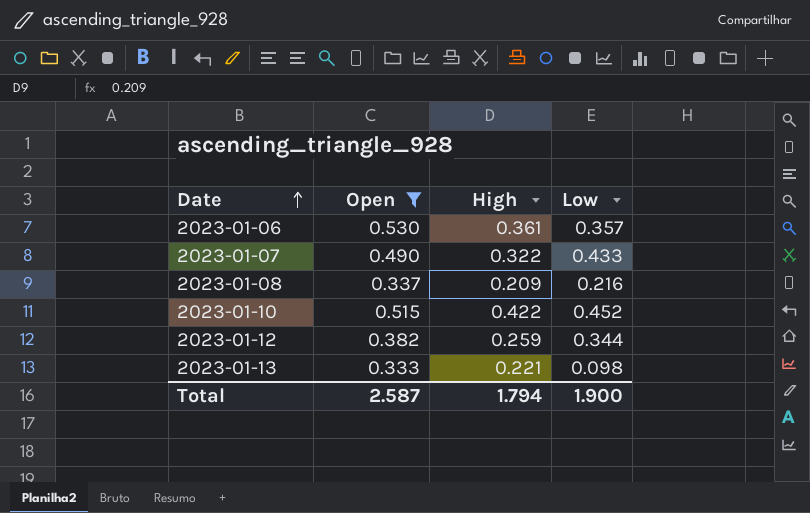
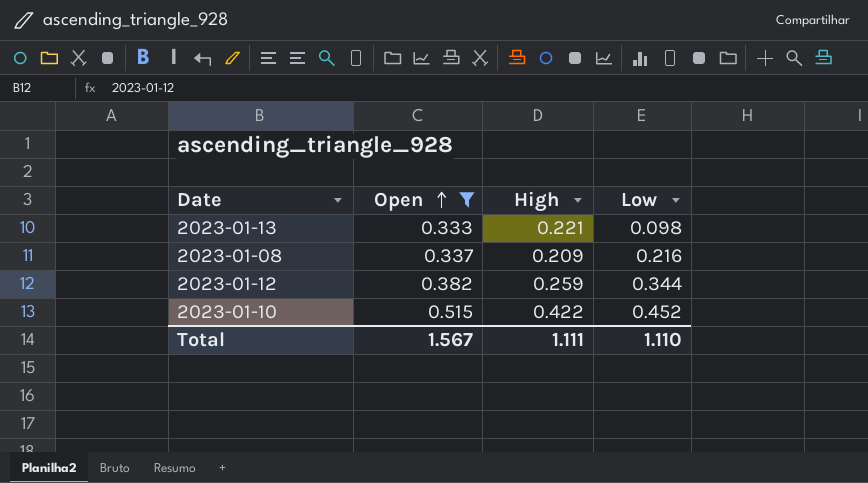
row order: Date ascending -> Open ascending
row 2023-01-06: 0.530 | 0.361 | 0.357 -> none
row 2023-01-07: 0.490 | 0.322 | 0.433 -> none
Total | Open: 2.587 -> 1.567
Total | High: 1.794 -> 1.111
Total | Low: 1.900 -> 1.110

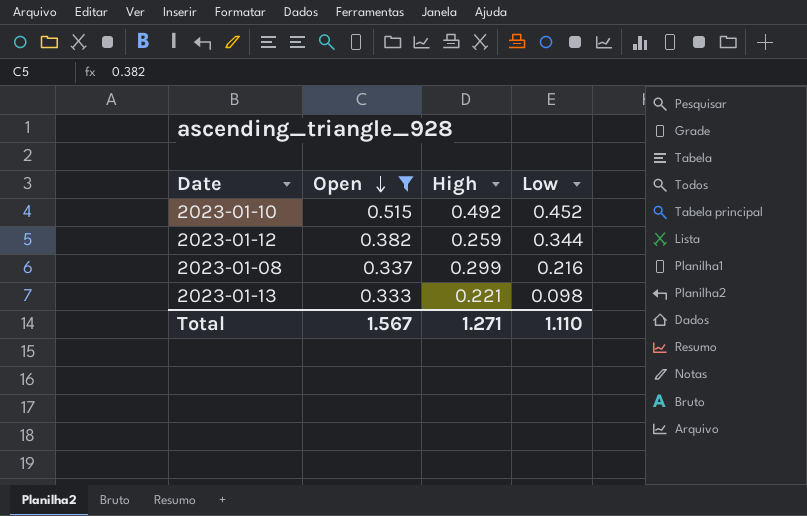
row order: Open ascending -> Open descending
2023-01-10 | High: 0.422 -> 0.492
2023-01-08 | High: 0.209 -> 0.299
Total | High: 1.111 -> 1.271

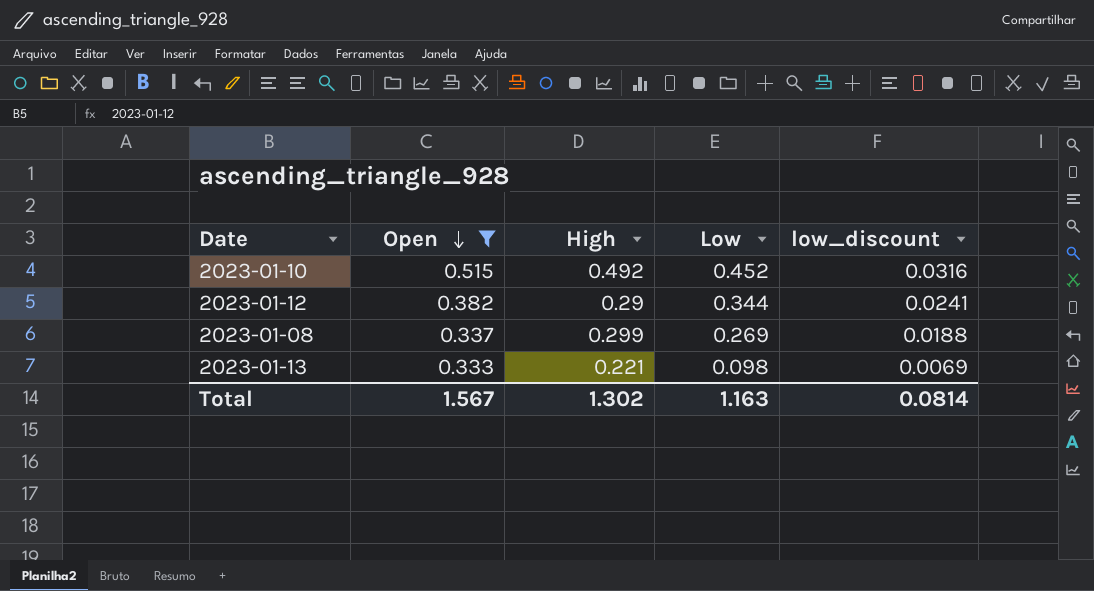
column low_discount | formula: none -> [Low] * 0.07
2023-01-12 | High: 0.259 -> 0.29
2023-01-08 | Low: 0.216 -> 0.269
Total | High: 1.271 -> 1.302
Total | Low: 1.110 -> 1.163

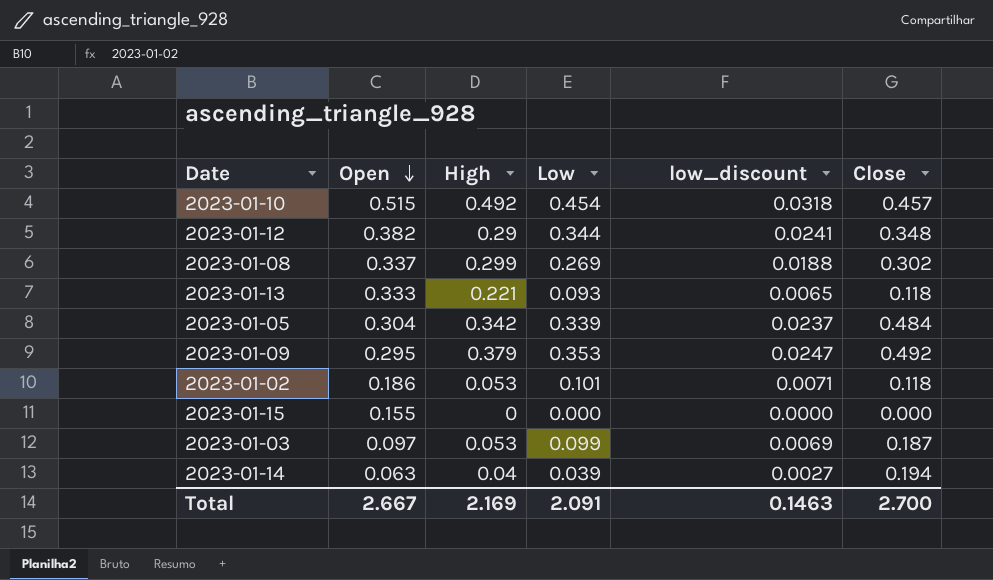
filter: Open >= 0.333 -> none
column Close | position: none -> 6
2023-01-10 | Low: 0.452 -> 0.454
2023-01-10 | low_discount: 0.0316 -> 0.0318
2023-01-13 | Low: 0.098 -> 0.093
2023-01-13 | low_discount: 0.0069 -> 0.0065
Total | Open: 1.567 -> 2.667
Total | High: 1.302 -> 2.169
Total | Low: 1.163 -> 2.091
Total | low_discount: 0.0814 -> 0.1463

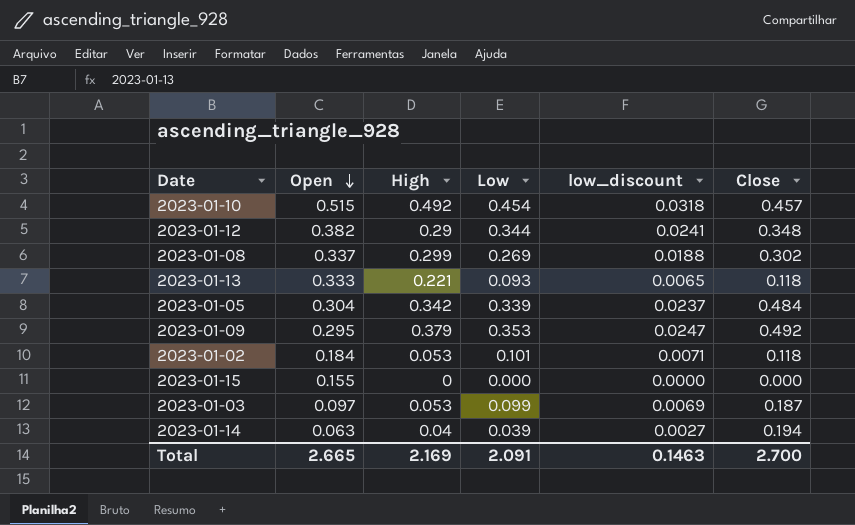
2023-01-02 | Open: 0.186 -> 0.184
Total | Open: 2.667 -> 2.665

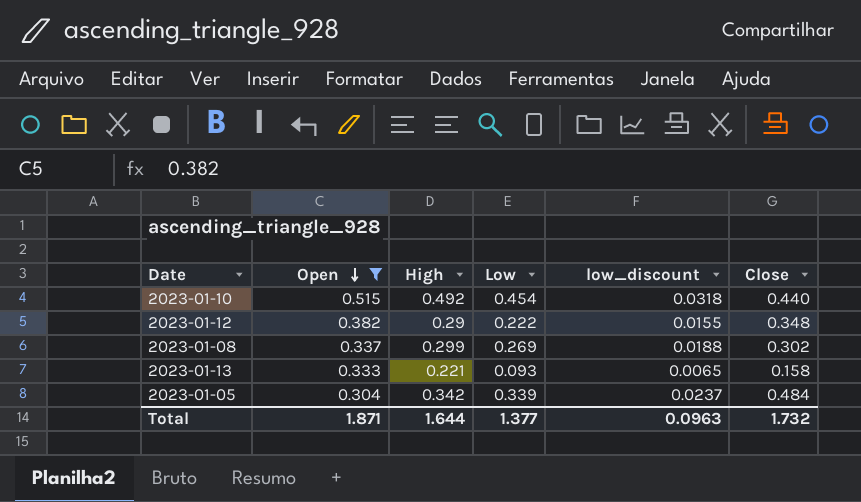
filter: none -> Open >= 0.304
2023-01-10 | Close: 0.457 -> 0.440
2023-01-12 | Low: 0.344 -> 0.222
2023-01-12 | low_discount: 0.0241 -> 0.0155
2023-01-13 | Close: 0.118 -> 0.158
Total | Open: 2.665 -> 1.871
Total | High: 2.169 -> 1.644
Total | Low: 2.091 -> 1.377
Total | low_discount: 0.1463 -> 0.0963
Total | Close: 2.700 -> 1.732

